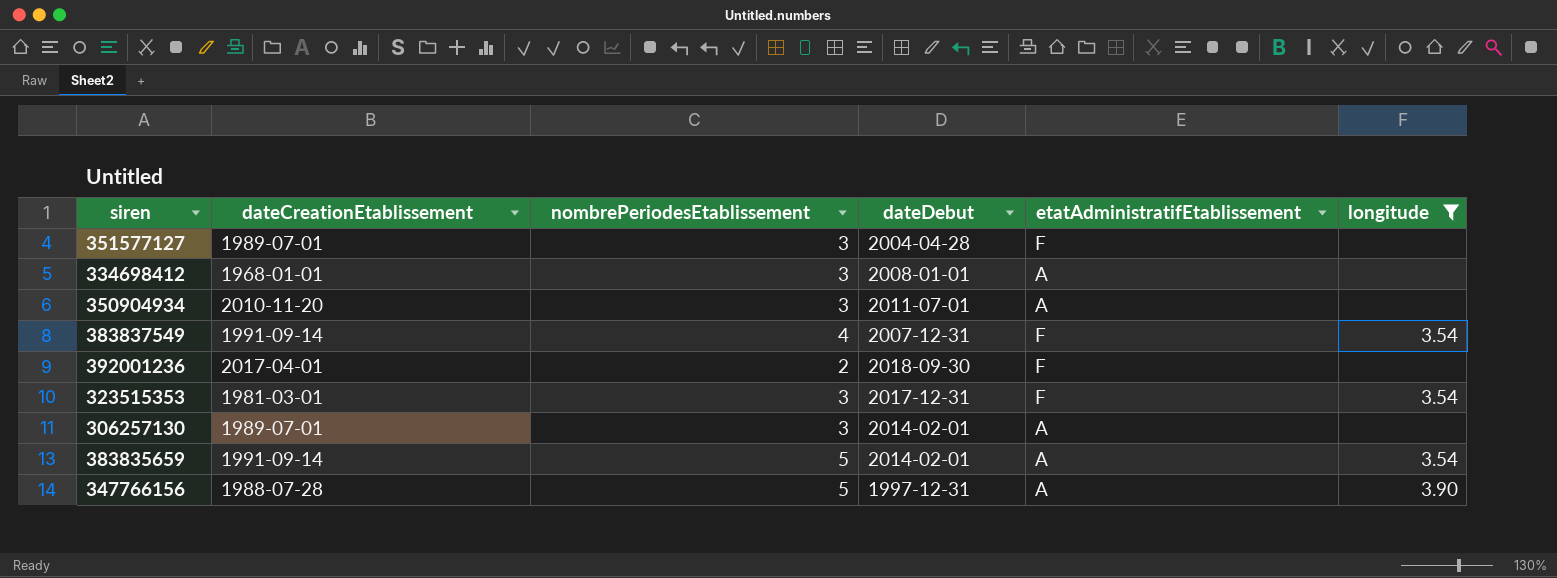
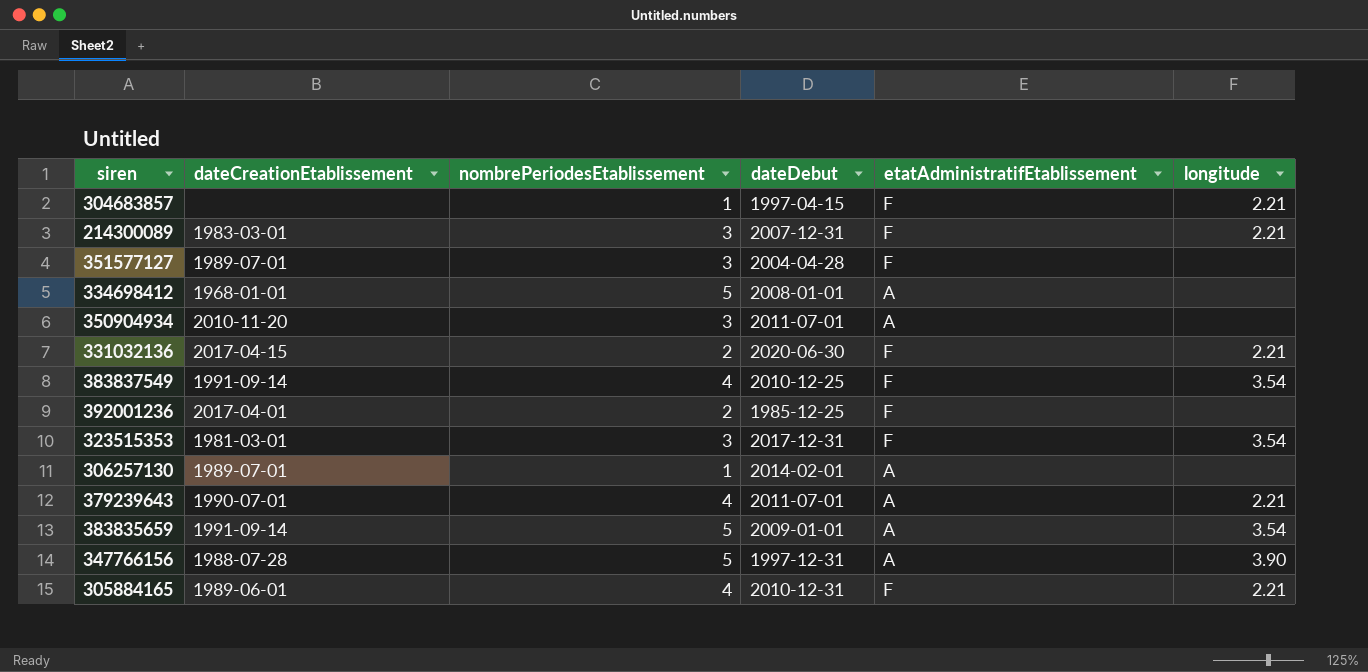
filter: longitude != 2.21 -> none
334698412 | nombrePeriodesEtablissement: 3 -> 5
383837549 | dateDebut: 2007-12-31 -> 2010-12-25
392001236 | dateDebut: 2018-09-30 -> 1985-12-25
306257130 | nombrePeriodesEtablissement: 3 -> 1
383835659 | dateDebut: 2014-02-01 -> 2009-01-01

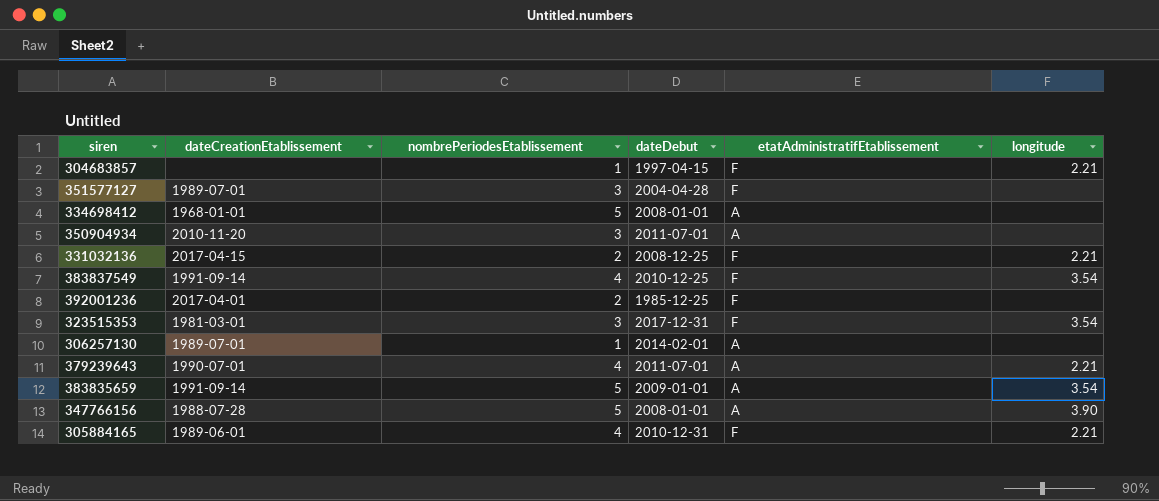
row 214300089: 1983-03-01 | 3 | 2007-12-31 | F | 2.21 -> none
331032136 | dateDebut: 2020-06-30 -> 2008-12-25
347766156 | dateDebut: 1997-12-31 -> 2008-01-01

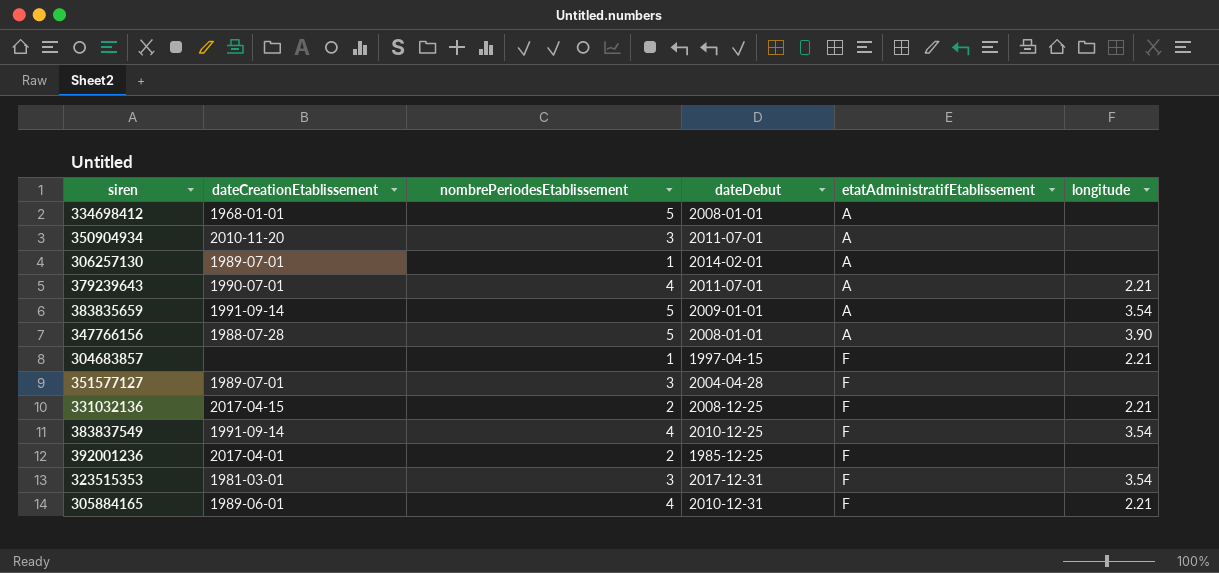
row order: none -> etatAdministratifEtablissement ascending

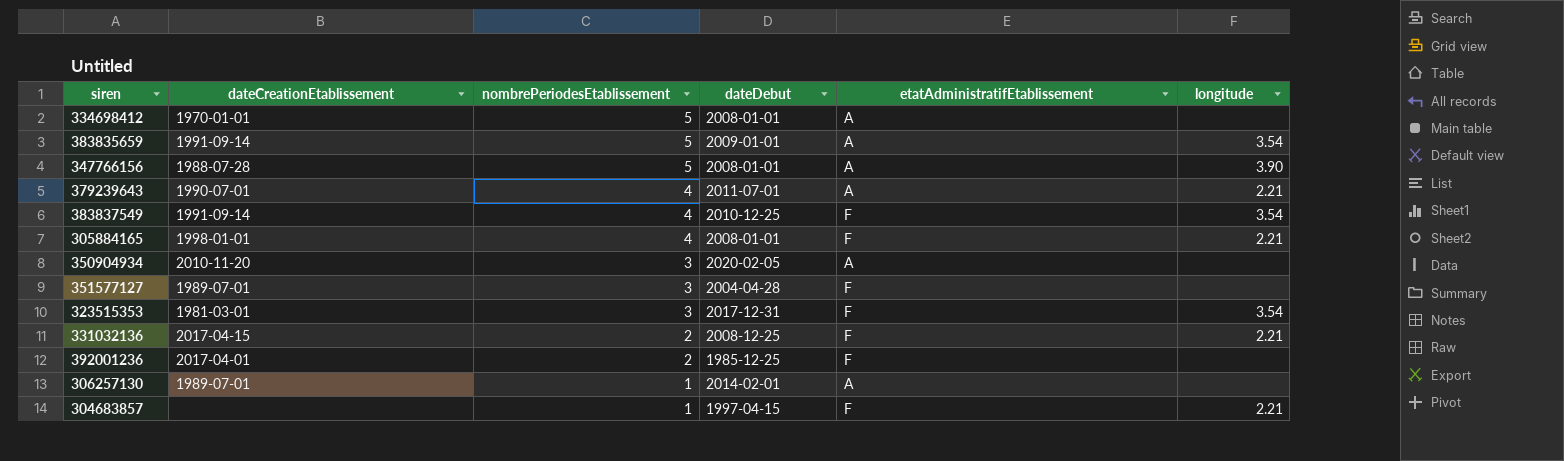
row order: etatAdministratifEtablissement ascending -> nombrePeriodesEtablissement descending
334698412 | dateCreationEtablissement: 1968-01-01 -> 1970-01-01
305884165 | dateCreationEtablissement: 1989-06-01 -> 1998-01-01
305884165 | dateDebut: 2010-12-31 -> 2008-01-01
350904934 | dateDebut: 2011-07-01 -> 2020-02-05

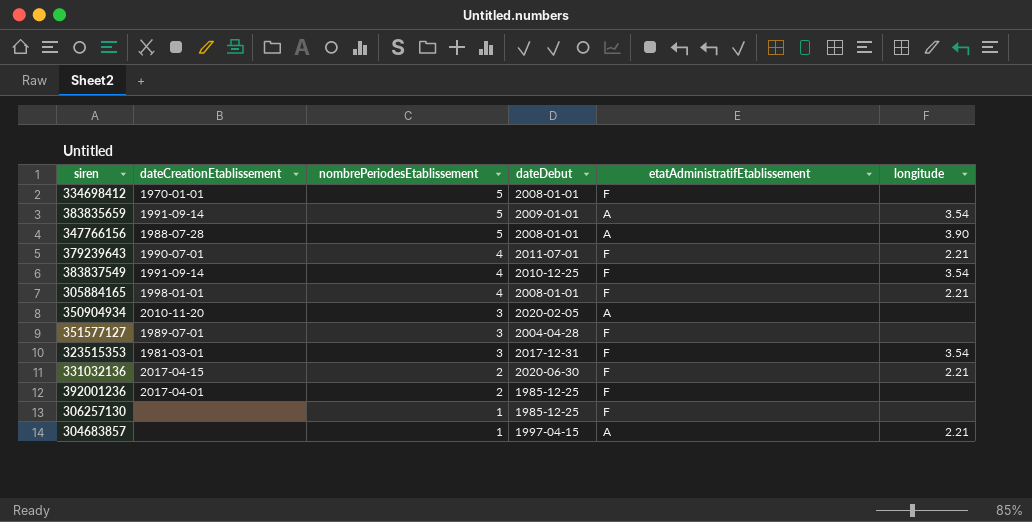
334698412 | etatAdministratifEtablissement: A -> F
379239643 | etatAdministratifEtablissement: A -> F
331032136 | dateDebut: 2008-12-25 -> 2020-06-30
306257130 | dateCreationEtablissement: 1989-07-01 -> none
306257130 | dateDebut: 2014-02-01 -> 1985-12-25
306257130 | etatAdministratifEtablissement: A -> F
304683857 | etatAdministratifEtablissement: F -> A

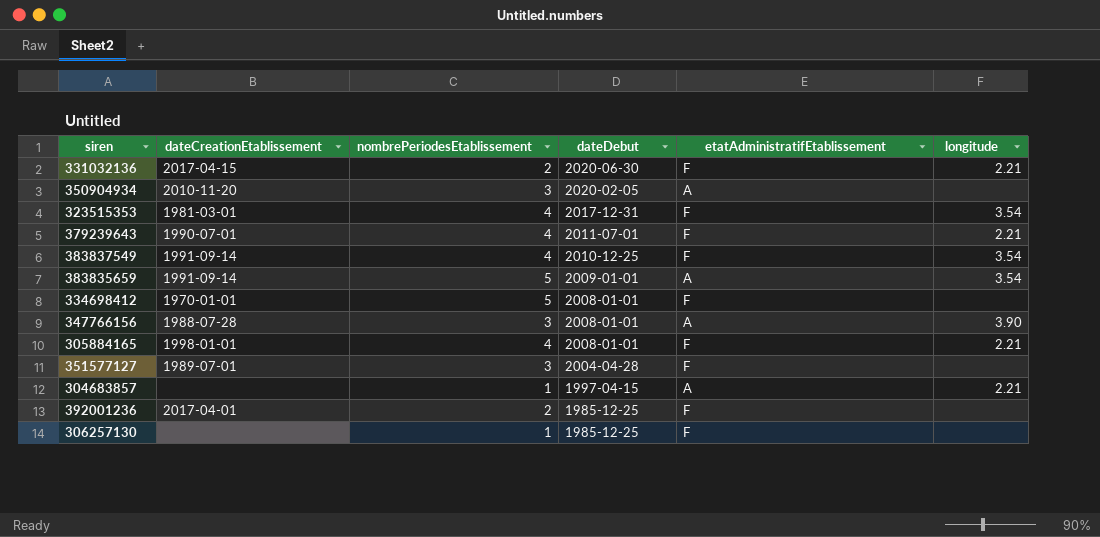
row order: nombrePeriodesEtablissement descending -> dateDebut descending
323515353 | nombrePeriodesEtablissement: 3 -> 4
347766156 | nombrePeriodesEtablissement: 5 -> 3

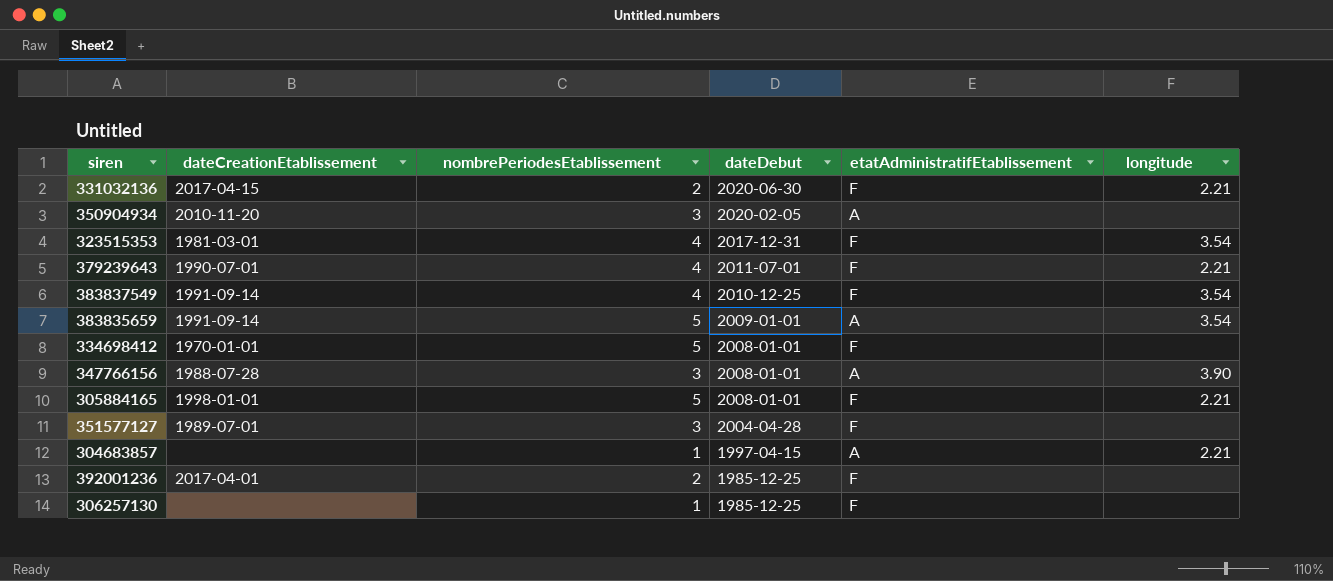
305884165 | nombrePeriodesEtablissement: 4 -> 5

